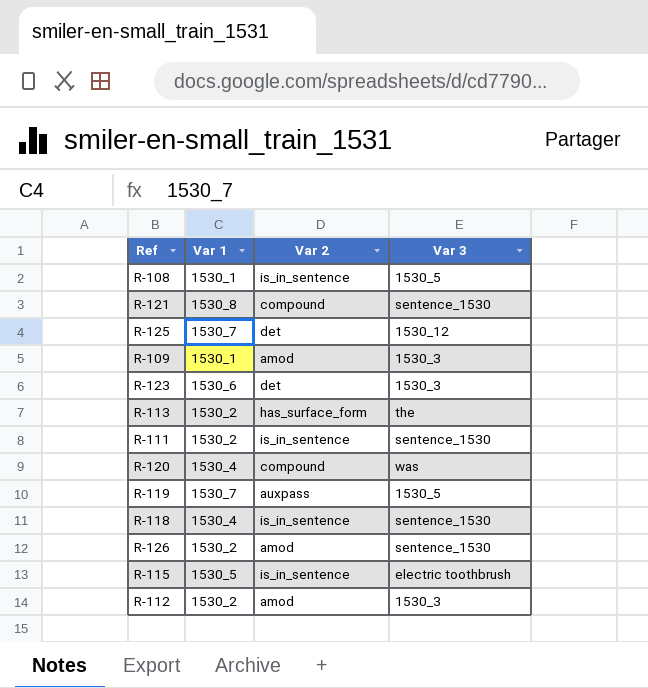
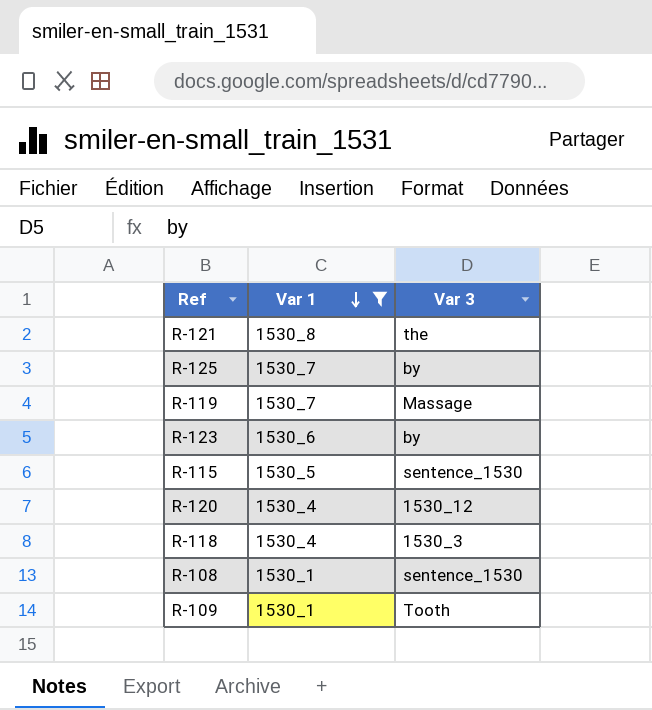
filter: none -> Var 1 != 1530_2
row order: none -> Var 1 descending
column Var 2 | position: 3 -> none
R-121 | Var 3: sentence_1530 -> the
R-125 | Var 3: 1530_12 -> by
R-119 | Var 3: 1530_5 -> Massage
R-123 | Var 3: 1530_3 -> by
R-115 | Var 3: electric toothbrush -> sentence_1530
R-120 | Var 3: was -> 1530_12
R-118 | Var 3: sentence_1530 -> 1530_3
R-108 | Var 3: 1530_5 -> sentence_1530
R-109 | Var 3: 1530_3 -> Tooth

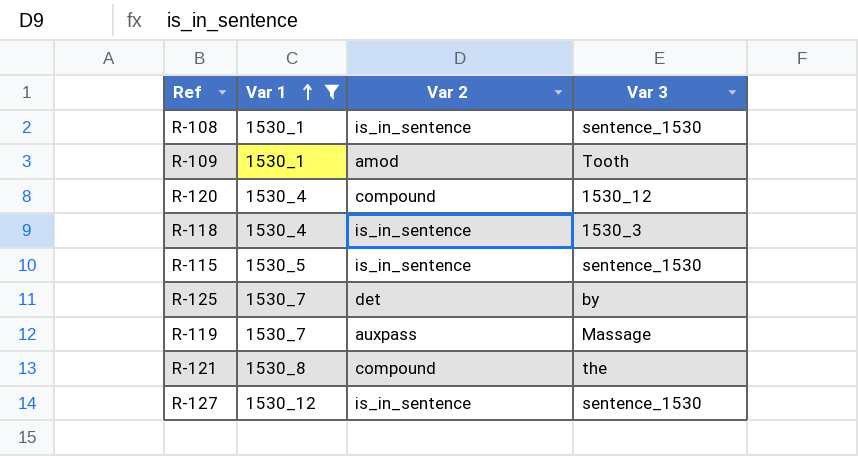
row order: Var 1 descending -> Var 1 ascending
column Var 2 | position: none -> 3
row R-123: 1530_6 | by -> none
row R-127: none -> 1530_12 | is_in_sentence | sentence_1530

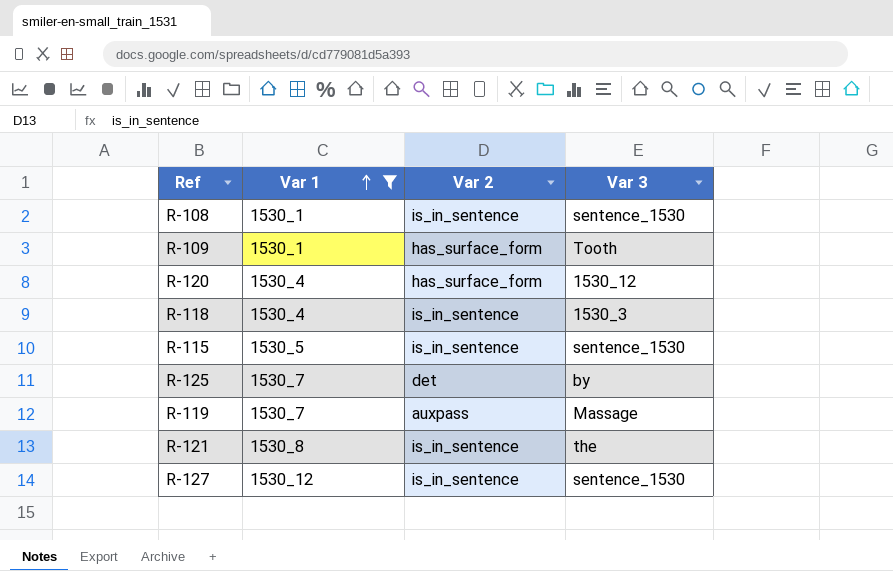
R-109 | Var 2: amod -> has_surface_form
R-120 | Var 2: compound -> has_surface_form
R-121 | Var 2: compound -> is_in_sentence

